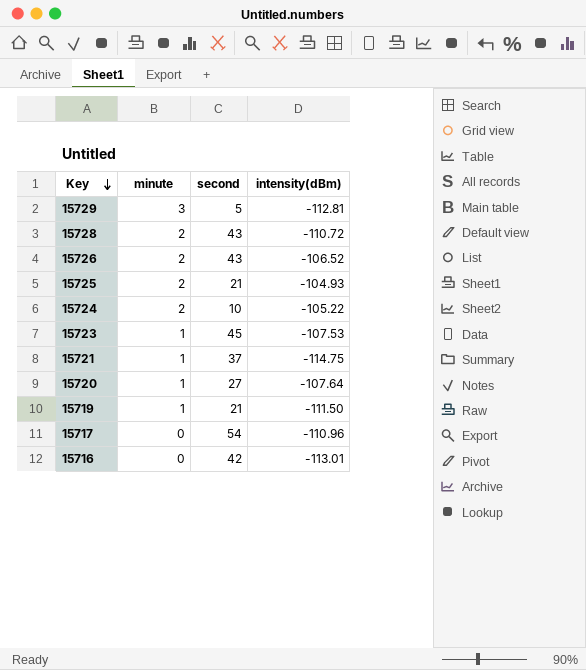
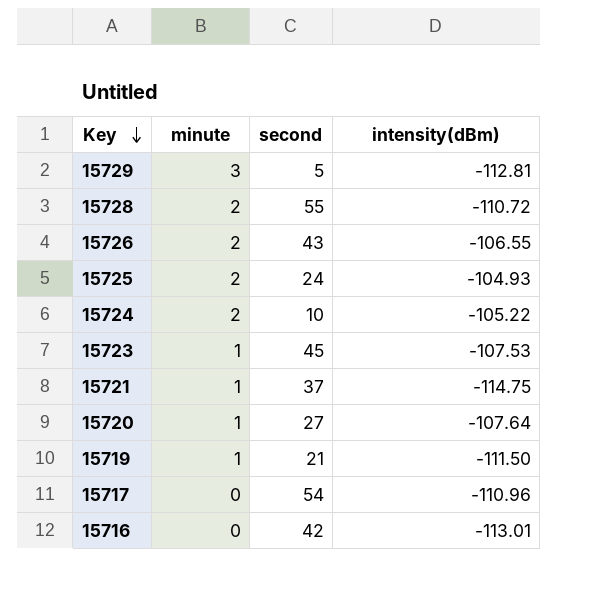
15728 | second: 43 -> 55
15726 | intensity(dBm): -106.52 -> -106.55
15725 | second: 21 -> 24

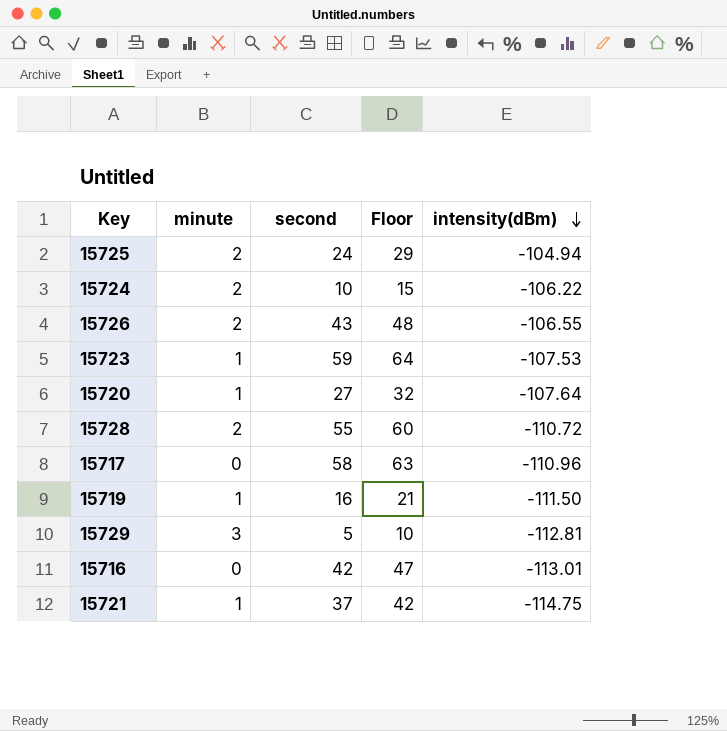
row order: Key descending -> intensity(dBm) descending
column Floor | formula: none -> [second] + 5
15725 | intensity(dBm): -104.93 -> -104.94
15724 | intensity(dBm): -105.22 -> -106.22
15723 | second: 45 -> 59
15717 | second: 54 -> 58
15719 | second: 21 -> 16

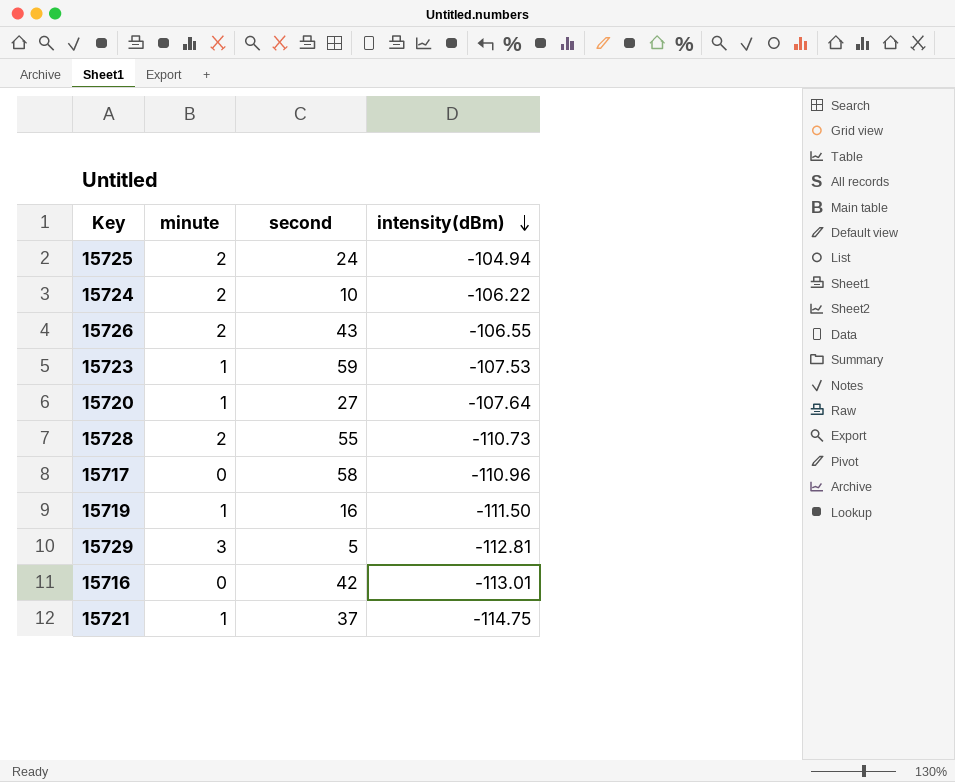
column Floor | formula: [second] + 5 -> none
15728 | intensity(dBm): -110.72 -> -110.73

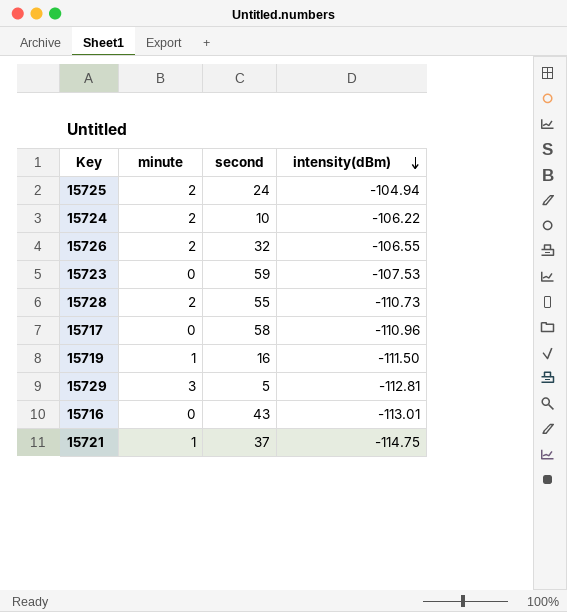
row 15720: 1 | 27 | -107.64 -> none
15726 | second: 43 -> 32
15723 | minute: 1 -> 0
15716 | second: 42 -> 43

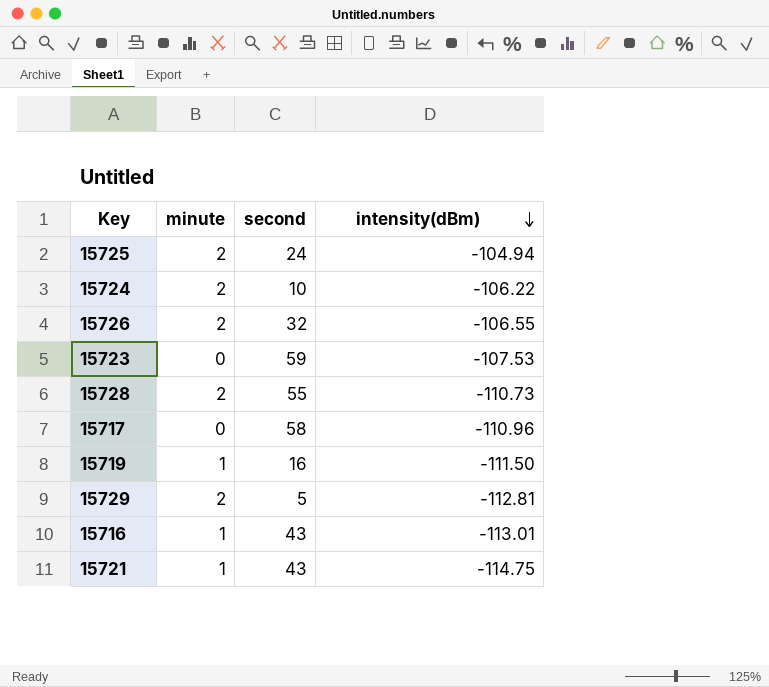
15729 | minute: 3 -> 2
15716 | minute: 0 -> 1
15721 | second: 37 -> 43

